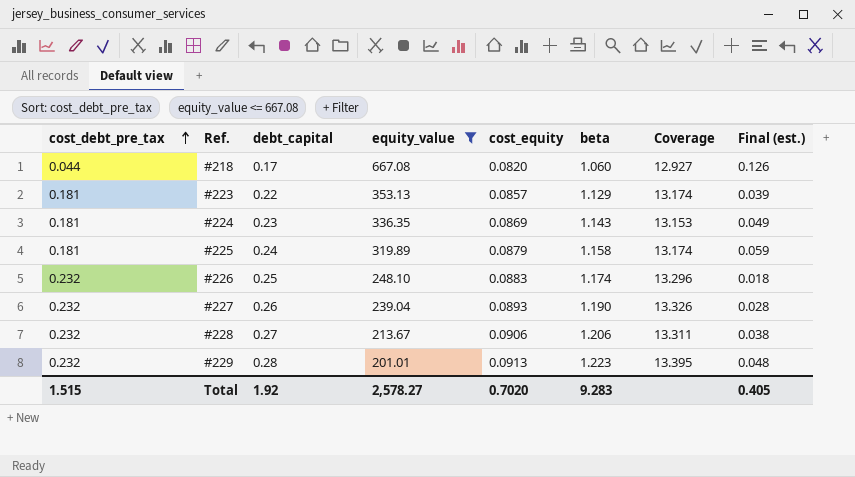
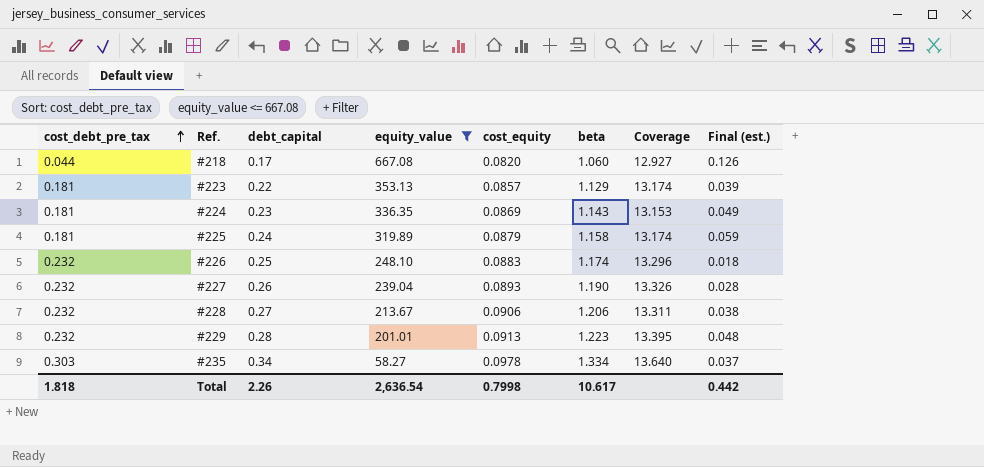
row #235: none -> 0.303 | 0.34 | 58.27 | 0.0978 | 1.334 | 13.640 | 0.037
Total | cost_debt_pre_tax: 1.515 -> 1.818
Total | debt_capital: 1.92 -> 2.26
Total | equity_value: 2,578.27 -> 2,636.54
Total | cost_equity: 0.7020 -> 0.7998
Total | beta: 9.283 -> 10.617
Total | Final (est.): 0.405 -> 0.442

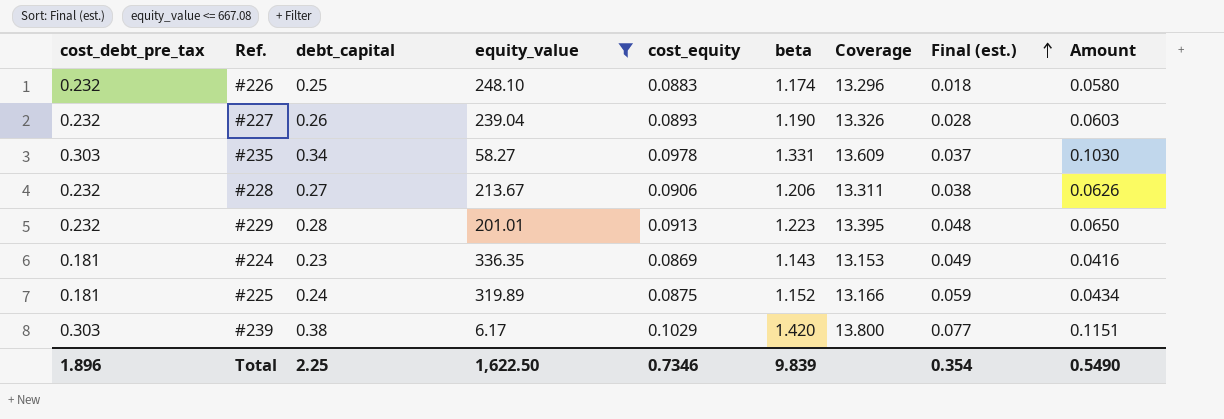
row order: cost_debt_pre_tax ascending -> Final (est.) ascending
column Amount | formula: none -> [cost_debt_pre_tax] * [debt_capital]
row #218: 0.044 | 0.17 | 667.08 | 0.0820 | 1.060 | 12.927 | 0.126 -> none
row #223: 0.181 | 0.22 | 353.13 | 0.0857 | 1.129 | 13.174 | 0.039 -> none
#235 | beta: 1.334 -> 1.331
#235 | Coverage: 13.640 -> 13.609
#225 | cost_equity: 0.0879 -> 0.0875
#225 | beta: 1.158 -> 1.152
#225 | Coverage: 13.174 -> 13.166
row #239: none -> 0.303 | 0.38 | 6.17 | 0.1029 | 1.420 | 13.800 | 0.077 | 0.1151
Total | cost_debt_pre_tax: 1.818 -> 1.896
Total | debt_capital: 2.26 -> 2.25
Total | equity_value: 2,636.54 -> 1,622.50
Total | cost_equity: 0.7998 -> 0.7346
Total | beta: 10.617 -> 9.839
Total | Final (est.): 0.442 -> 0.354

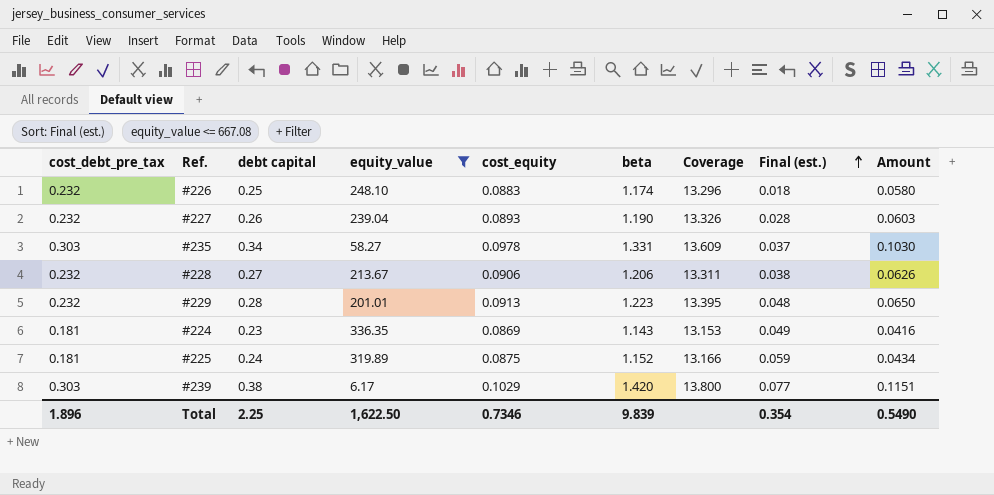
column name: debt_capital -> debt capital

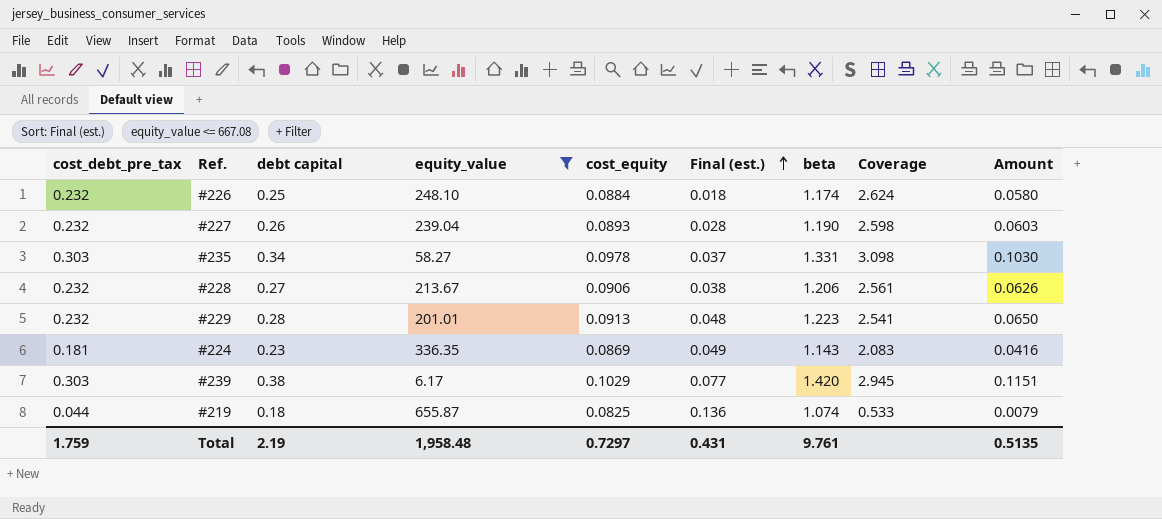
column Final (est.) | position: 8 -> 6
column Coverage | formula: [beta] / [cost_equity] -> [cost_debt_pre_tax] / [cost_equity]
row #225: 0.181 | 0.24 | 319.89 | 0.0875 | 1.152 | 13.166 | 0.059 | 0.0434 -> none
#226 | cost_equity: 0.0883 -> 0.0884
row #219: none -> 0.044 | 0.18 | 655.87 | 0.0825 | 0.136 | 1.074 | 0.533 | 0.0079
Total | cost_debt_pre_tax: 1.896 -> 1.759
Total | debt capital: 2.25 -> 2.19
Total | equity_value: 1,622.50 -> 1,958.48
Total | cost_equity: 0.7346 -> 0.7297
Total | Final (est.): 0.354 -> 0.431
Total | beta: 9.839 -> 9.761
Total | Amount: 0.5490 -> 0.5135

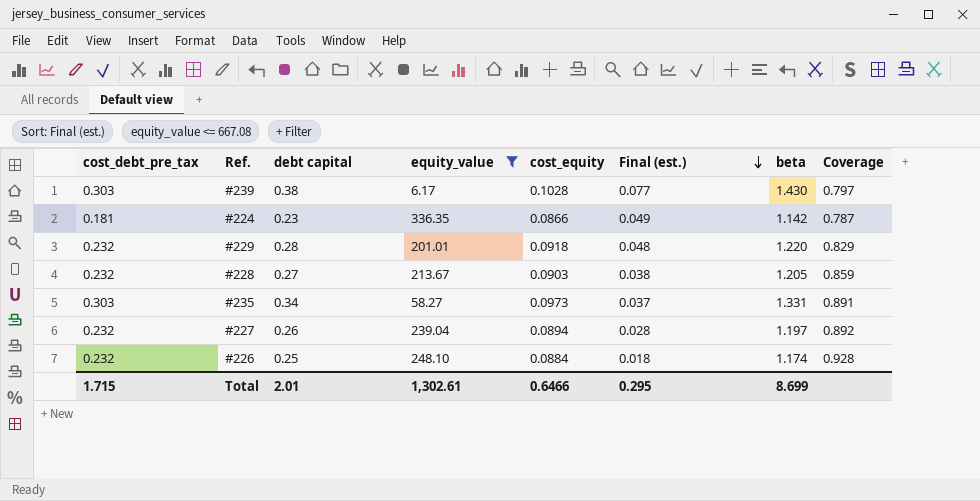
row order: Final (est.) ascending -> Final (est.) descending
column Amount | formula: [cost_debt_pre_tax] * [debt capital] -> none
column Coverage | formula: [cost_debt_pre_tax] / [cost_equity] -> [cost_debt_pre_tax] / [debt capital]
row #219: 0.044 | 0.18 | 655.87 | 0.0825 | 0.136 | 1.074 | 0.533 | 0.0079 -> none
#239 | cost_equity: 0.1029 -> 0.1028
#239 | beta: 1.420 -> 1.430
#224 | cost_equity: 0.0869 -> 0.0866
#224 | beta: 1.143 -> 1.142
#229 | cost_equity: 0.0913 -> 0.0918
#229 | beta: 1.223 -> 1.220
#228 | cost_equity: 0.0906 -> 0.0903
#228 | beta: 1.206 -> 1.205
#235 | cost_equity: 0.0978 -> 0.0973
#227 | cost_equity: 0.0893 -> 0.0894
#227 | beta: 1.190 -> 1.197
Total | cost_debt_pre_tax: 1.759 -> 1.715
Total | debt capital: 2.19 -> 2.01
Total | equity_value: 1,958.48 -> 1,302.61
Total | cost_equity: 0.7297 -> 0.6466
Total | Final (est.): 0.431 -> 0.295
Total | beta: 9.761 -> 8.699

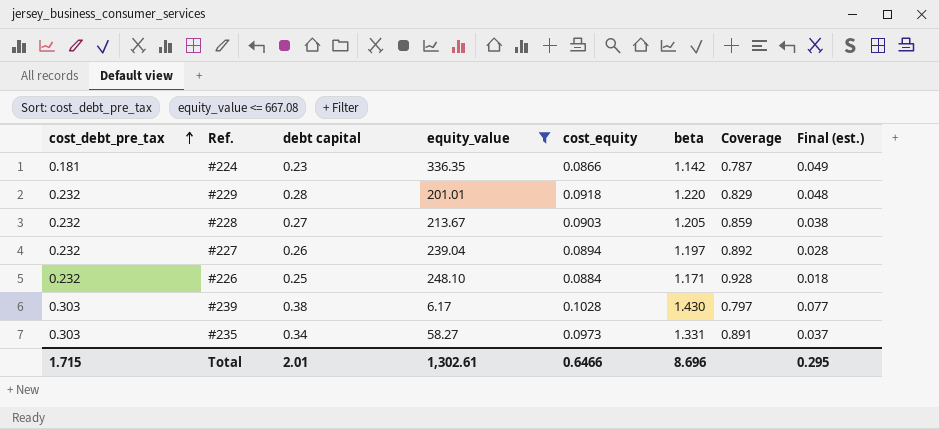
row order: Final (est.) descending -> cost_debt_pre_tax ascending
column Final (est.) | position: 6 -> 8
#226 | beta: 1.174 -> 1.171
Total | beta: 8.699 -> 8.696

